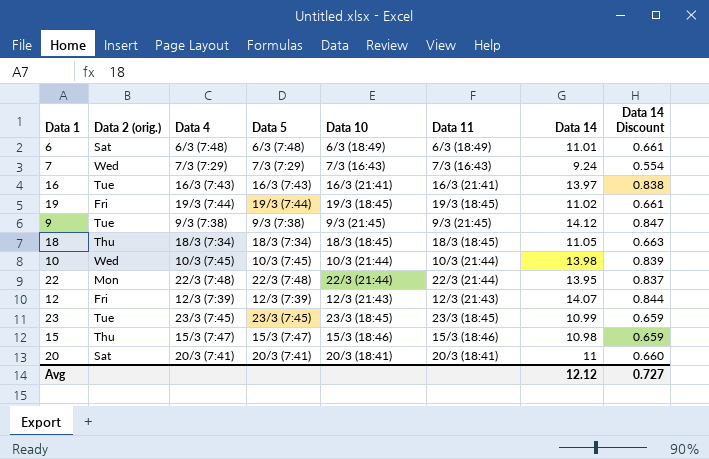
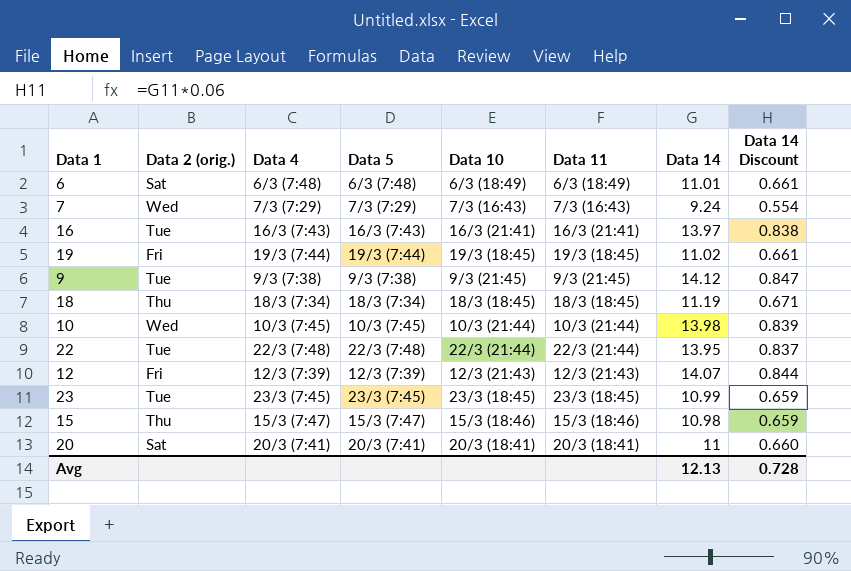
18 | Data 14: 11.05 -> 11.19
18 | Data 14 Discount: 0.663 -> 0.671
22 | Data 2 (orig.): Mon -> Tue
Avg | Data 14: 12.12 -> 12.13
Avg | Data 14 Discount: 0.727 -> 0.728

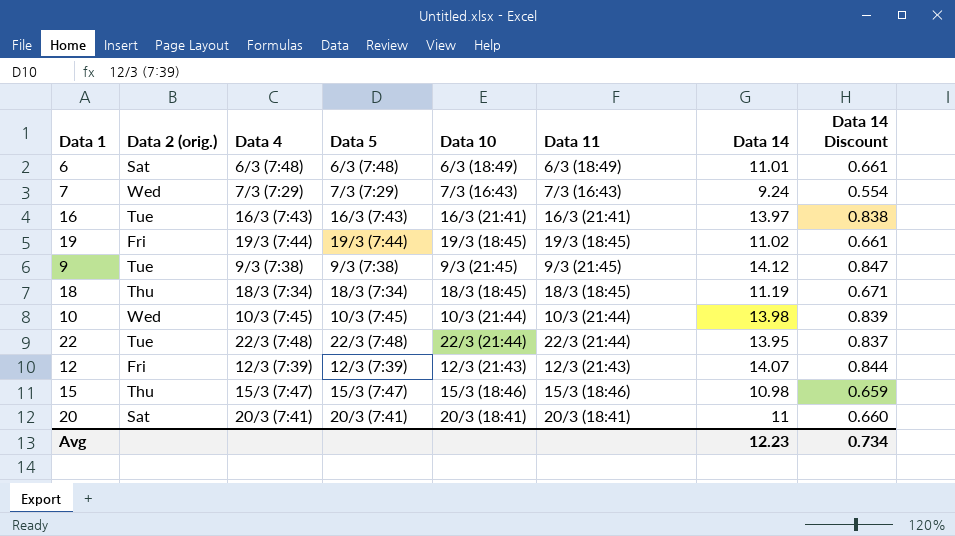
row 23: Tue | 23/3 (7:45) | 23/3 (7:45) | 23/3 (18:45) | 23/3 (18:45) | 10.99 | 0.659 -> none
Avg | Data 14: 12.13 -> 12.23
Avg | Data 14 Discount: 0.728 -> 0.734

